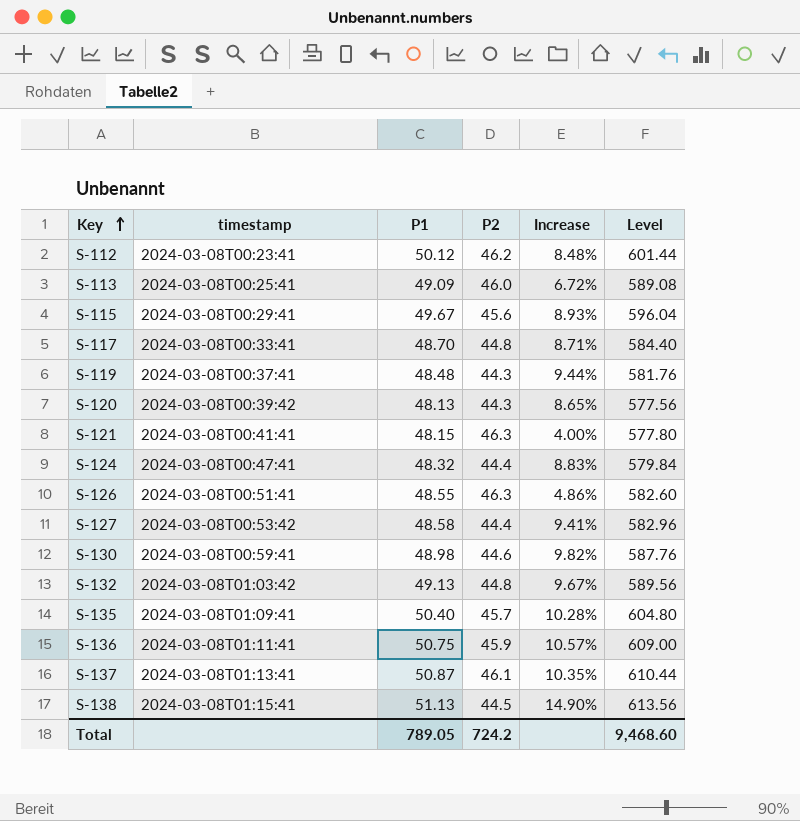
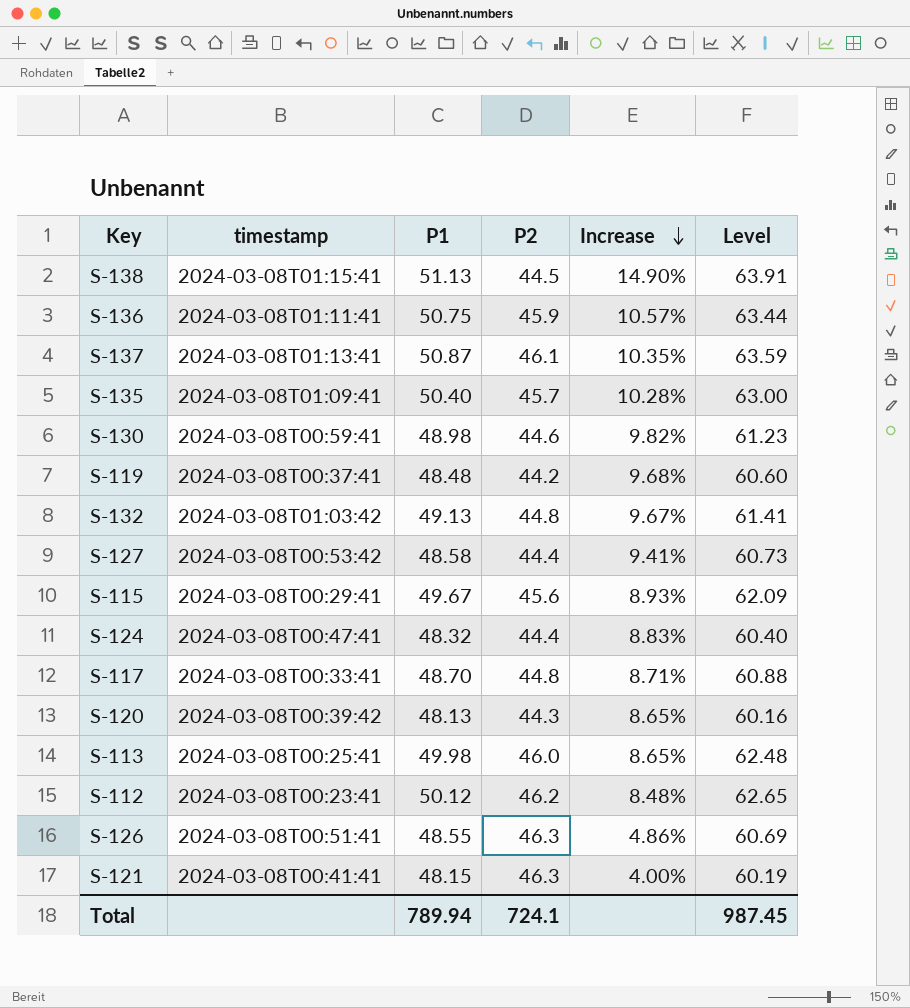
row order: Key ascending -> Increase descending
column Level | formula: [P1] * 12 -> [P1] * 1.25
S-119 | P2: 44.3 -> 44.2
S-119 | Increase: 9.44% -> 9.68%
S-113 | P1: 49.09 -> 49.98
S-113 | Increase: 6.72% -> 8.65%
Total | P1: 789.05 -> 789.94
Total | P2: 724.2 -> 724.1
Total | Level: 9,468.60 -> 987.45

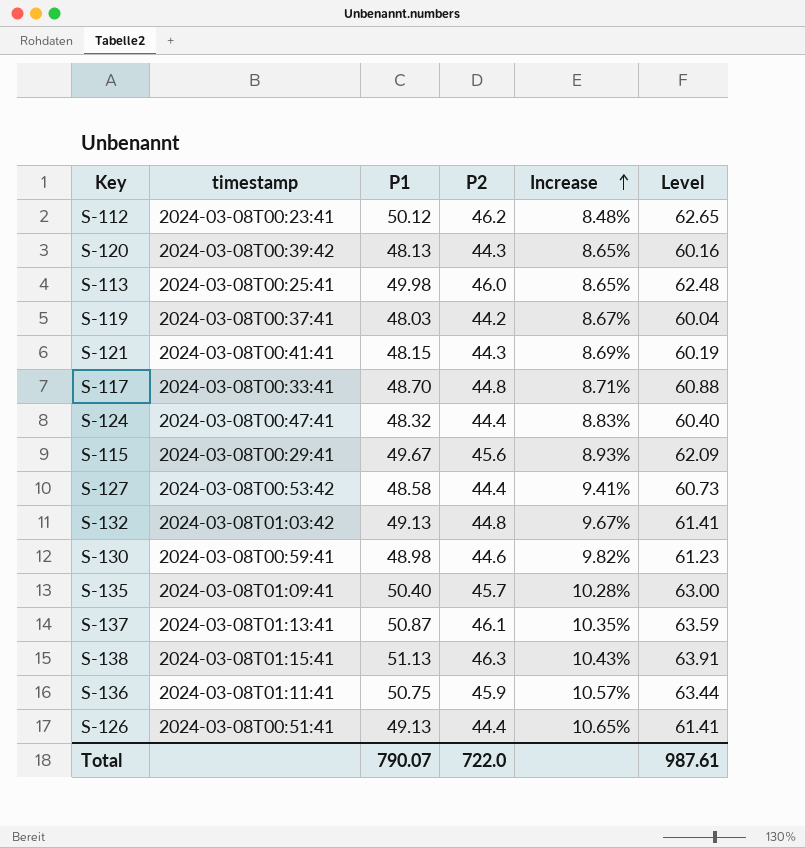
row order: Increase descending -> Increase ascending
S-119 | P1: 48.48 -> 48.03
S-119 | Increase: 9.68% -> 8.67%
S-119 | Level: 60.60 -> 60.04
S-121 | P2: 46.3 -> 44.3
S-121 | Increase: 4.00% -> 8.69%
S-138 | P2: 44.5 -> 46.3
S-138 | Increase: 14.90% -> 10.43%
S-126 | P1: 48.55 -> 49.13
S-126 | P2: 46.3 -> 44.4
S-126 | Increase: 4.86% -> 10.65%
S-126 | Level: 60.69 -> 61.41
Total | P1: 789.94 -> 790.07
Total | P2: 724.1 -> 722.0
Total | Level: 987.45 -> 987.61

